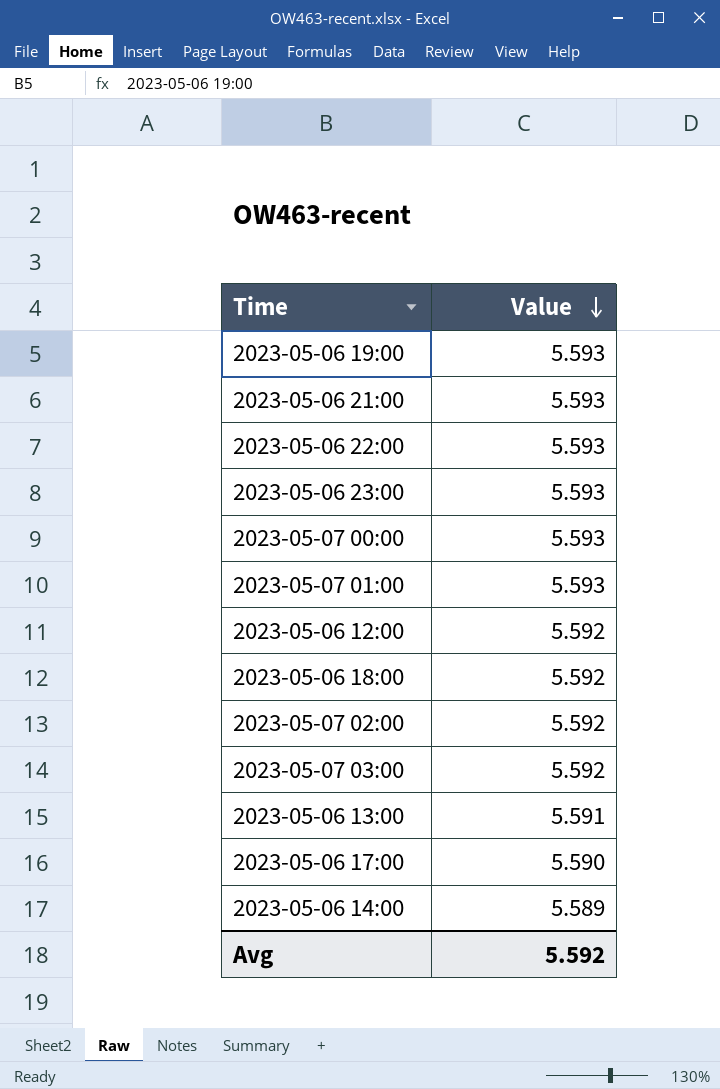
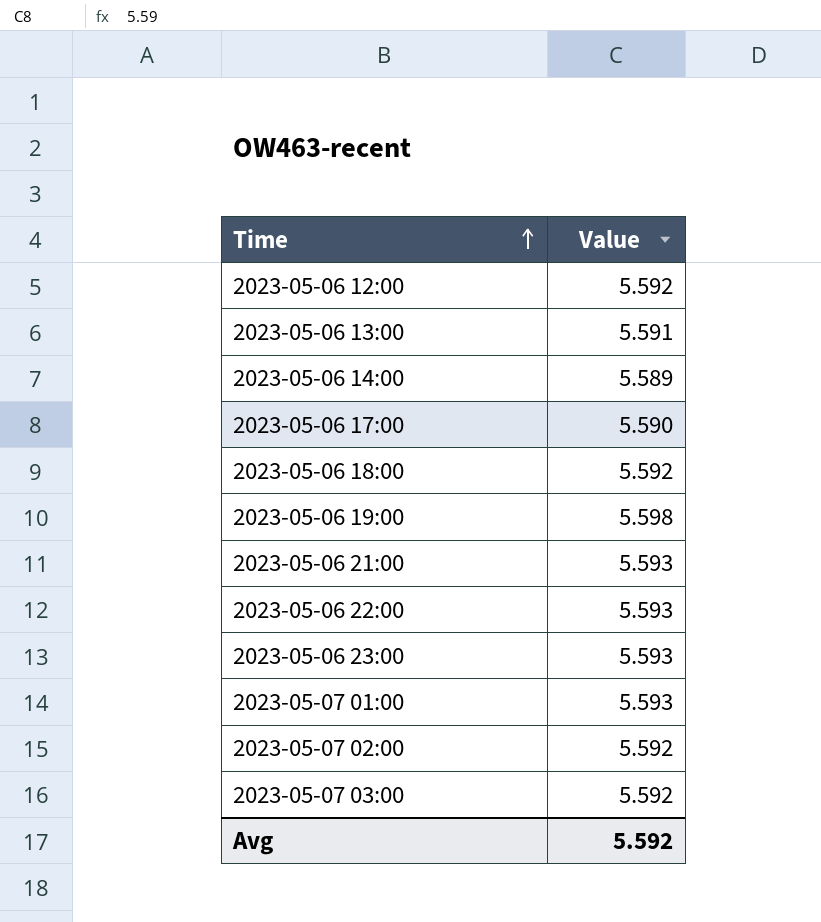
row order: Value descending -> Time ascending
row 2023-05-07 00:00: 5.593 -> none
2023-05-06 19:00 | Value: 5.593 -> 5.598

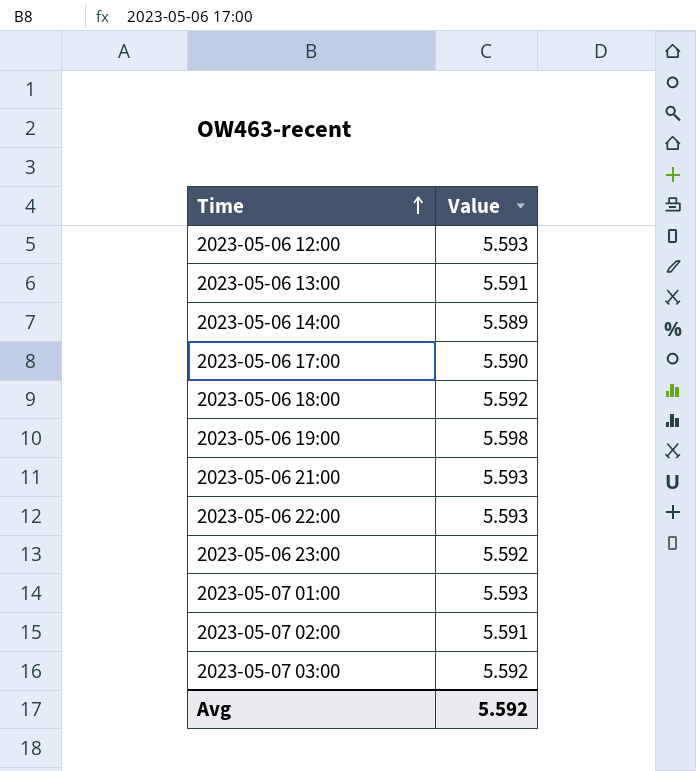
2023-05-06 12:00 | Value: 5.592 -> 5.593
2023-05-06 23:00 | Value: 5.593 -> 5.592
2023-05-07 02:00 | Value: 5.592 -> 5.591

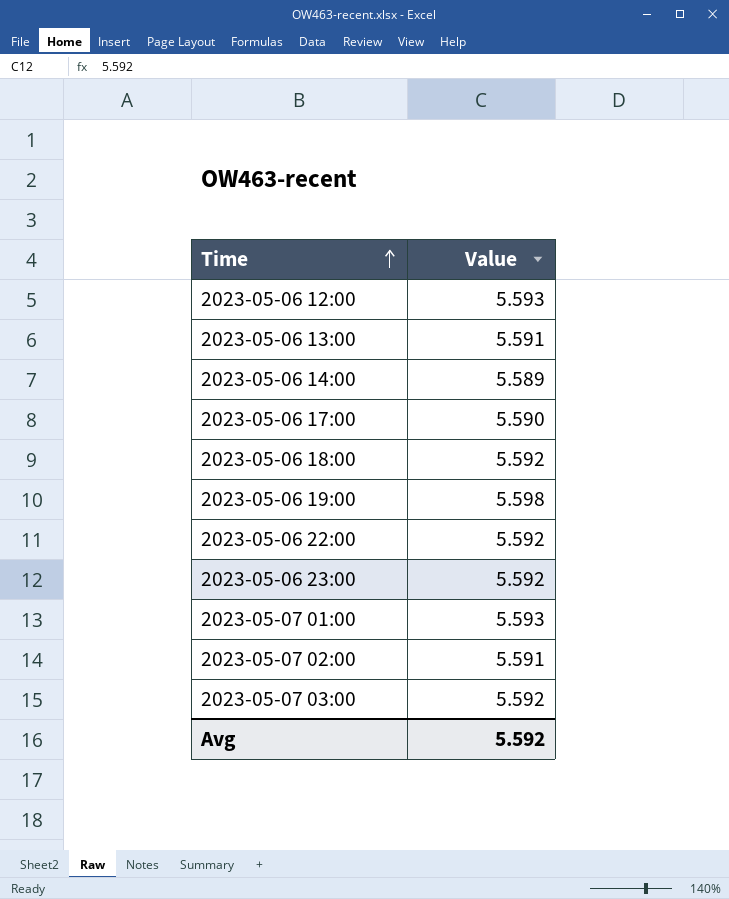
row 2023-05-06 21:00: 5.593 -> none
2023-05-06 22:00 | Value: 5.593 -> 5.592

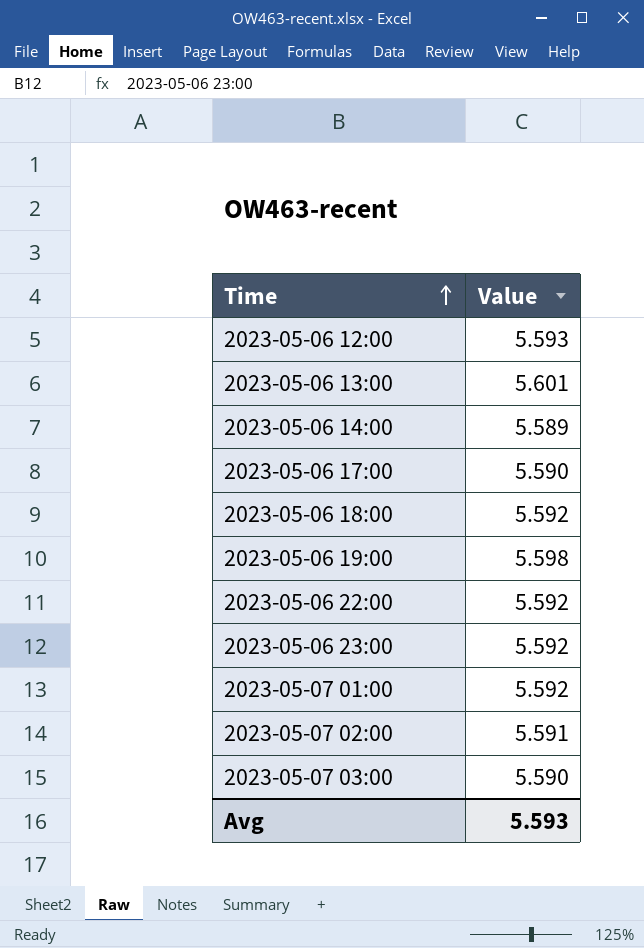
2023-05-06 13:00 | Value: 5.591 -> 5.601
2023-05-07 01:00 | Value: 5.593 -> 5.592
2023-05-07 03:00 | Value: 5.592 -> 5.590
Avg | Value: 5.592 -> 5.593

